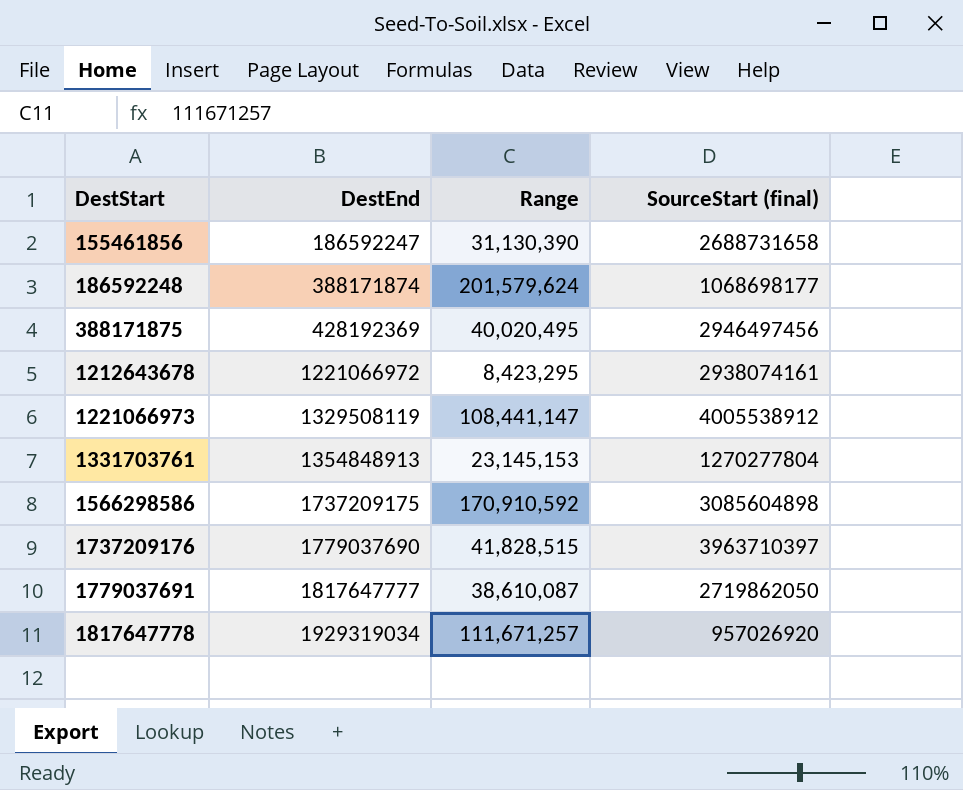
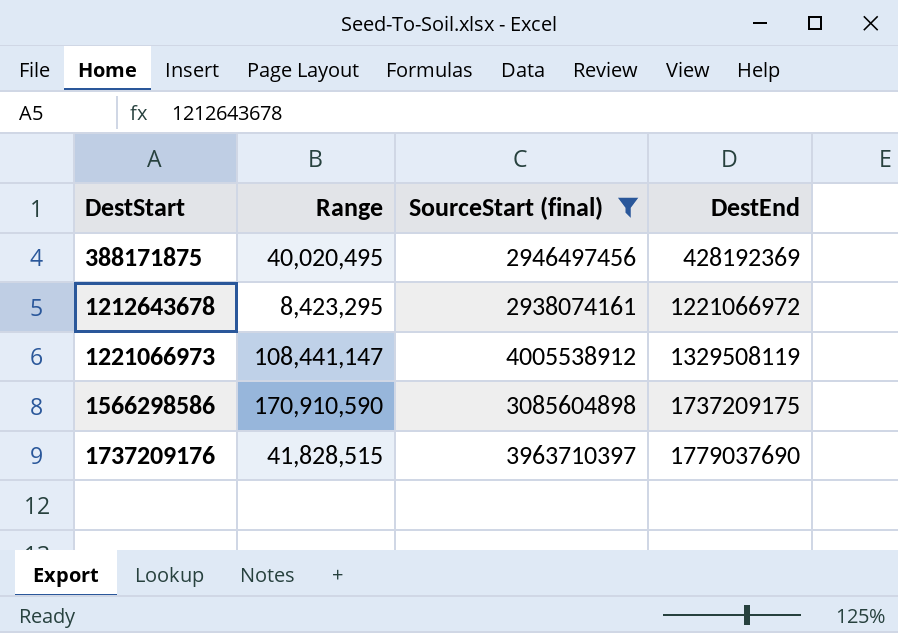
filter: none -> SourceStart (final) >= 2938074161
column DestEnd | position: 2 -> 4
1566298586 | Range: 170,910,592 -> 170,910,590

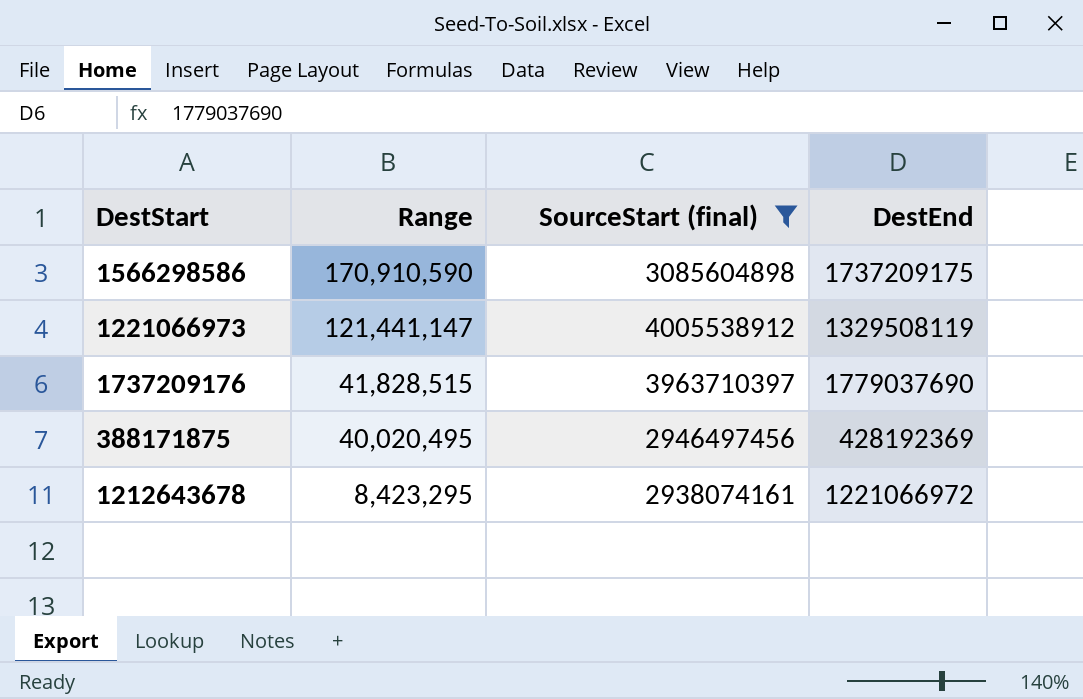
row order: DestStart ascending -> Range descending
1221066973 | Range: 108,441,147 -> 121,441,147

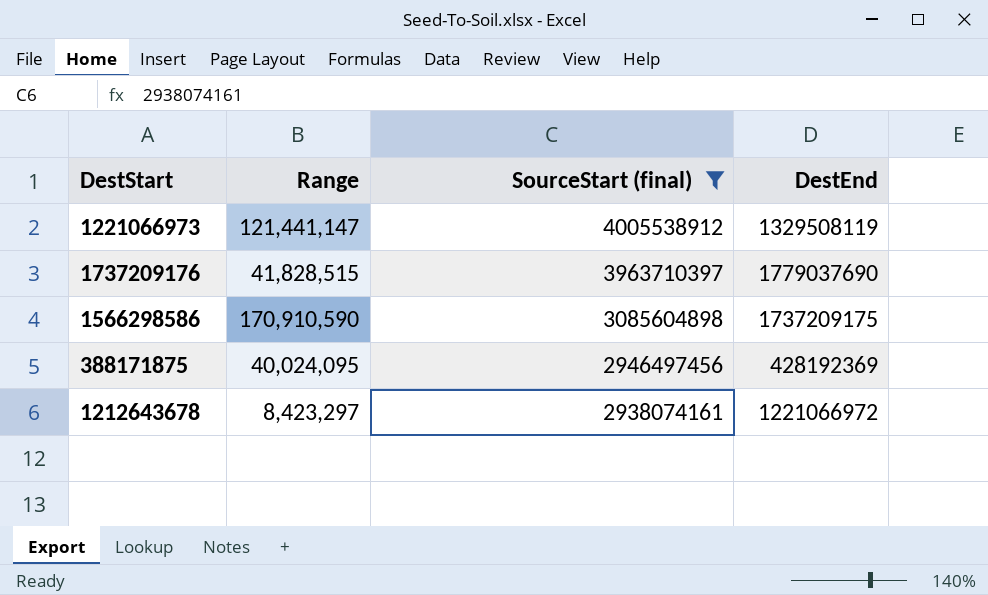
row order: Range descending -> SourceStart (final) descending
388171875 | Range: 40,020,495 -> 40,024,095
1212643678 | Range: 8,423,295 -> 8,423,297

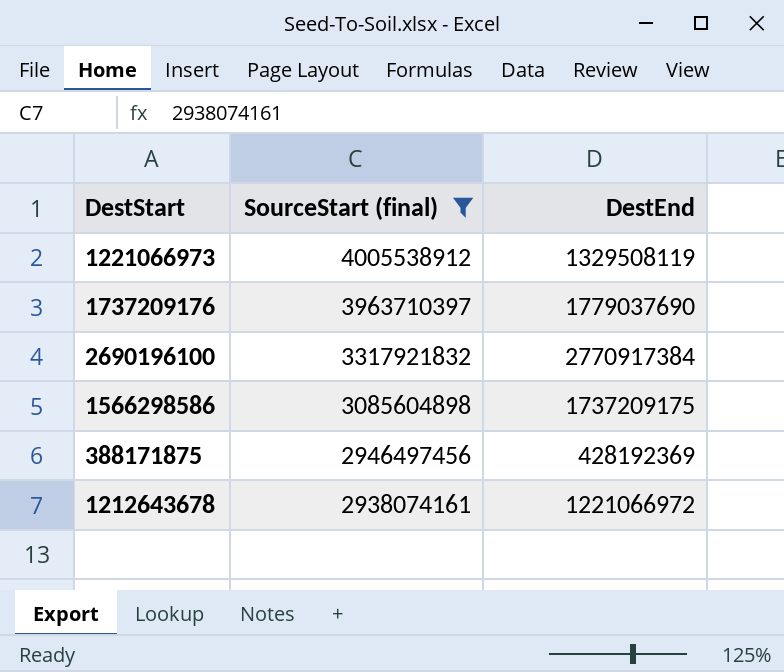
column Range | position: 2 -> none
row 2690196100: none -> 3317921832 | 2770917384

